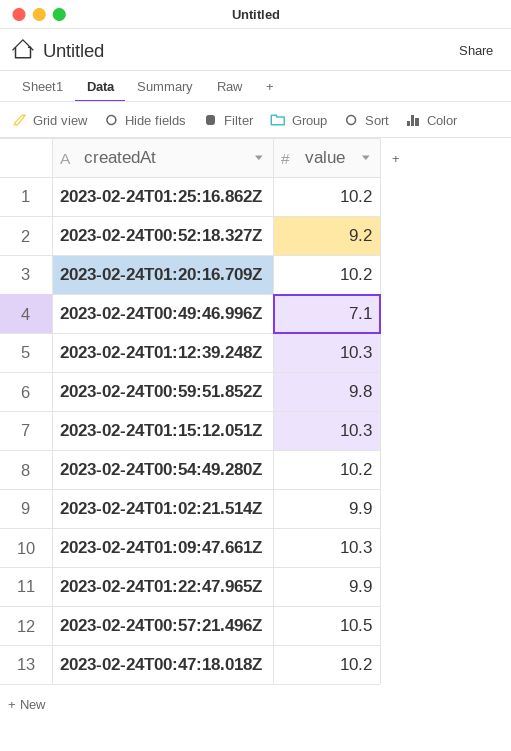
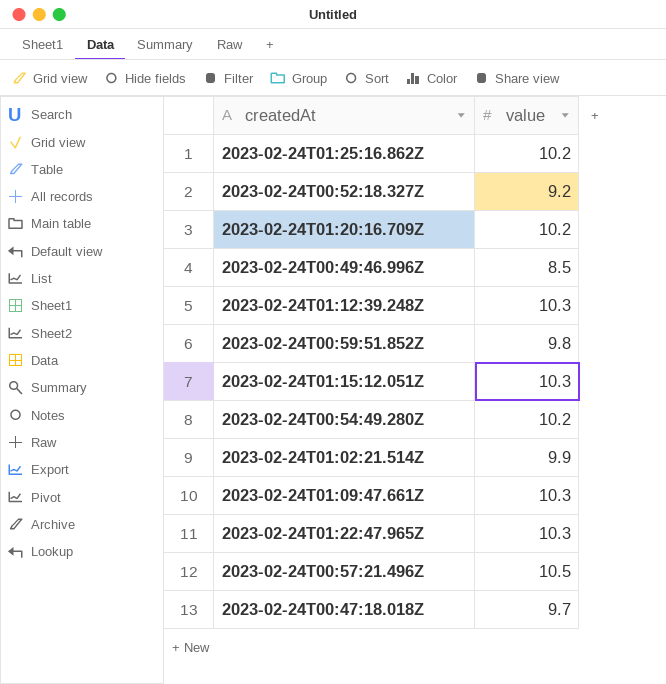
2023-02-24T00:49:46.996Z | value: 7.1 -> 8.5
2023-02-24T01:22:47.965Z | value: 9.9 -> 10.3
2023-02-24T00:47:18.018Z | value: 10.2 -> 9.7

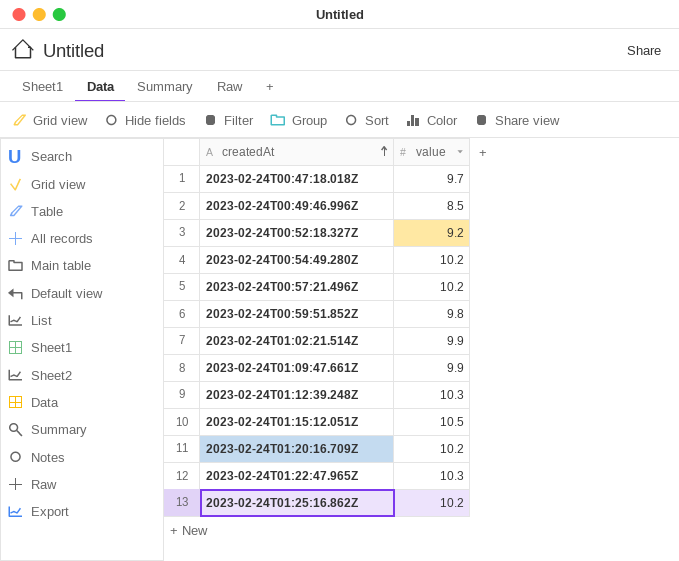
row order: none -> createdAt ascending
2023-02-24T00:57:21.496Z | value: 10.5 -> 10.2
2023-02-24T01:09:47.661Z | value: 10.3 -> 9.9
2023-02-24T01:15:12.051Z | value: 10.3 -> 10.5

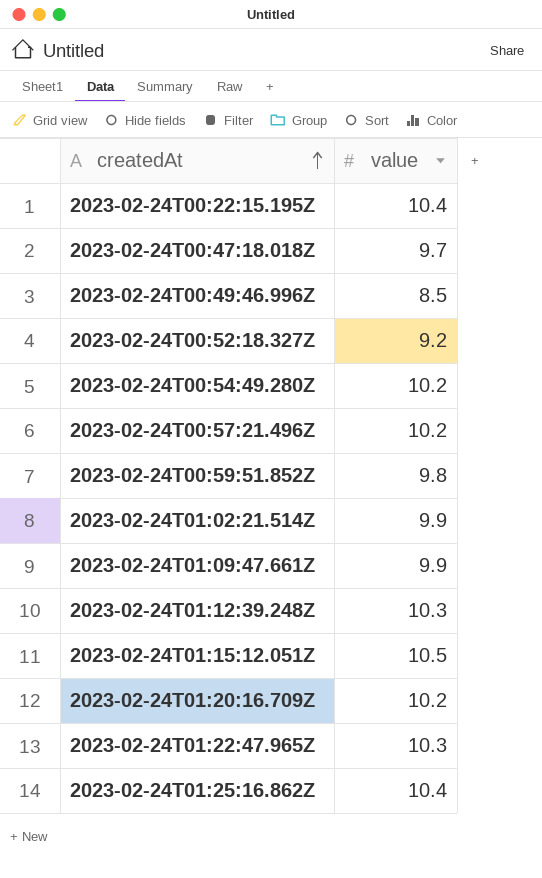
row 2023-02-24T00:22:15.195Z: none -> 10.4
2023-02-24T01:25:16.862Z | value: 10.2 -> 10.4

